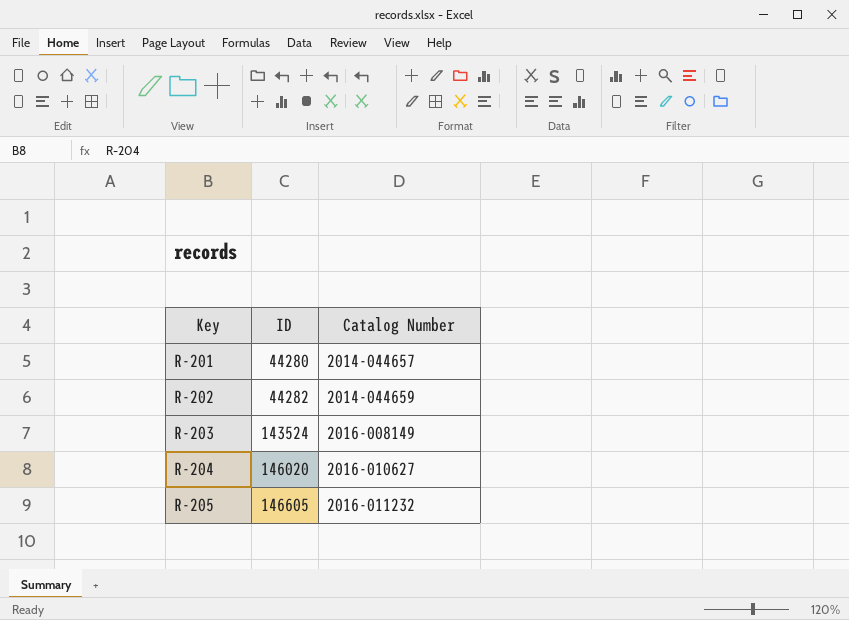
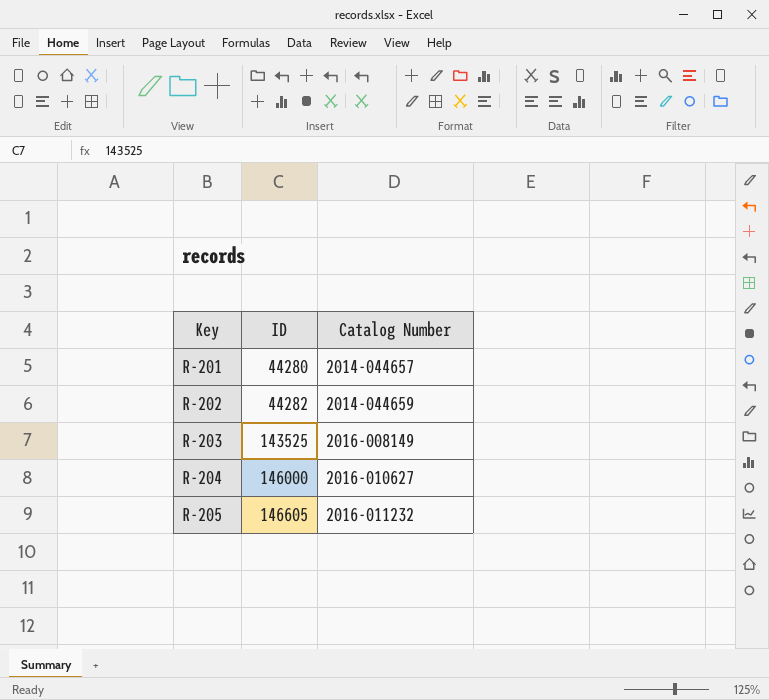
R-203 | ID: 143524 -> 143525
R-204 | ID: 146020 -> 146000

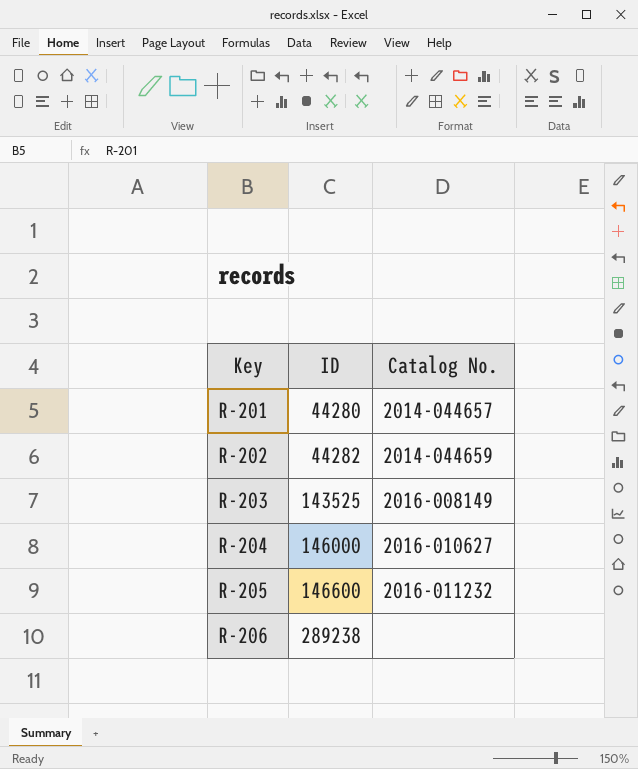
column name: Catalog Number -> Catalog No.
R-205 | ID: 146605 -> 146600
row R-206: none -> 289238 | none

